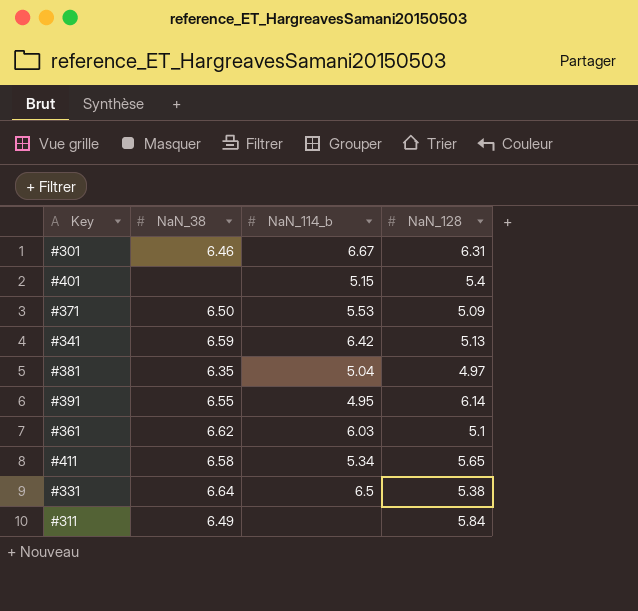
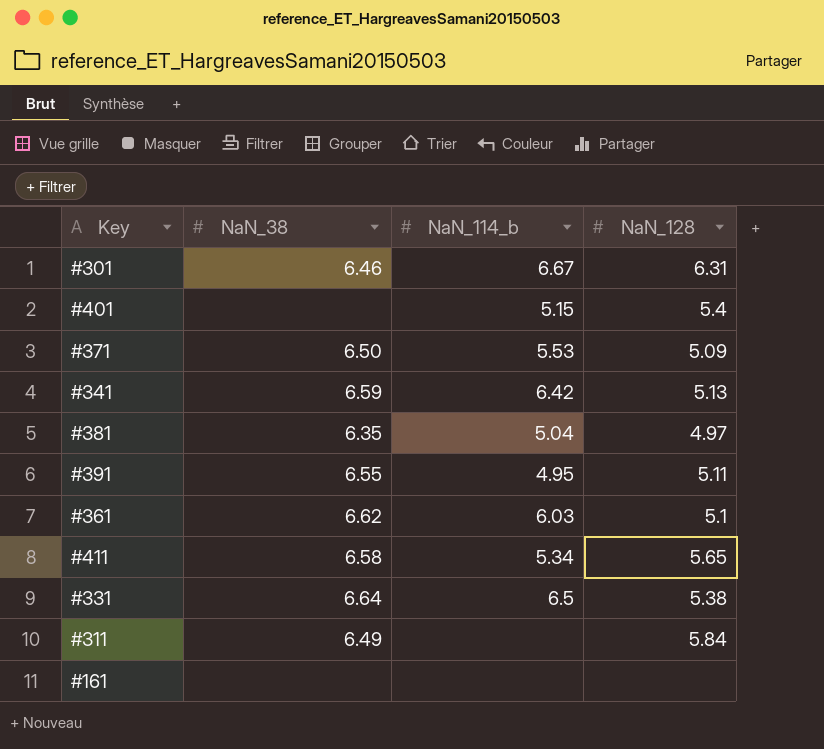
#391 | NaN_128: 6.14 -> 5.11
row #161: none -> none | none | none

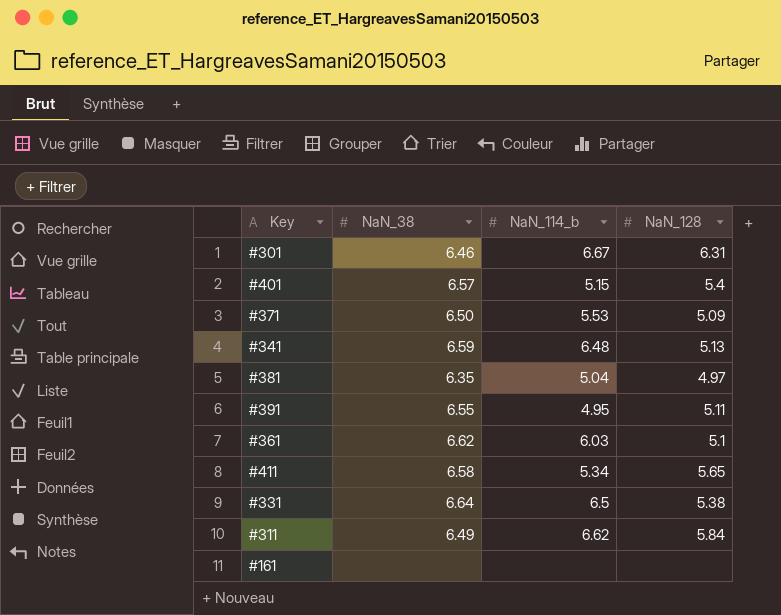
#401 | NaN_38: none -> 6.57
#341 | NaN_114_b: 6.42 -> 6.48
#311 | NaN_114_b: none -> 6.62

